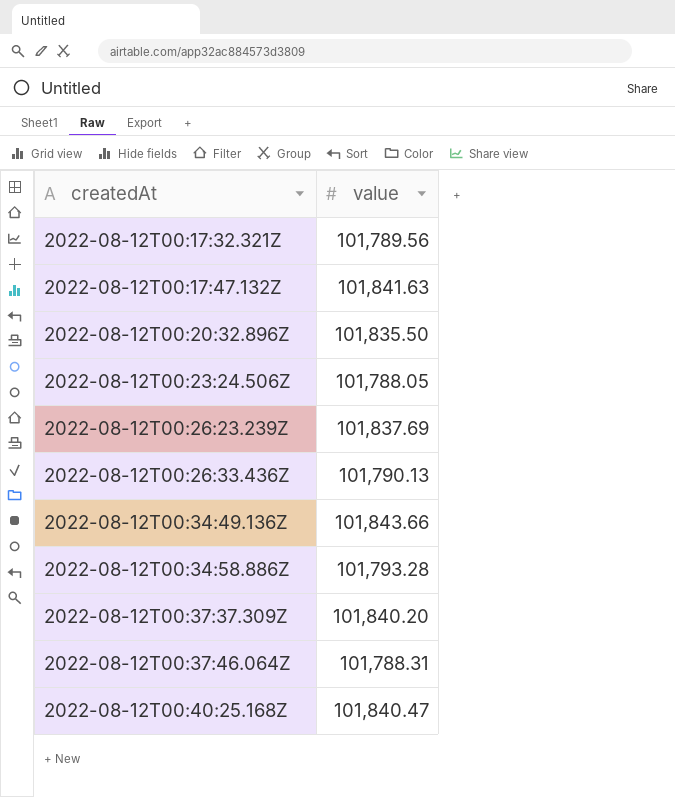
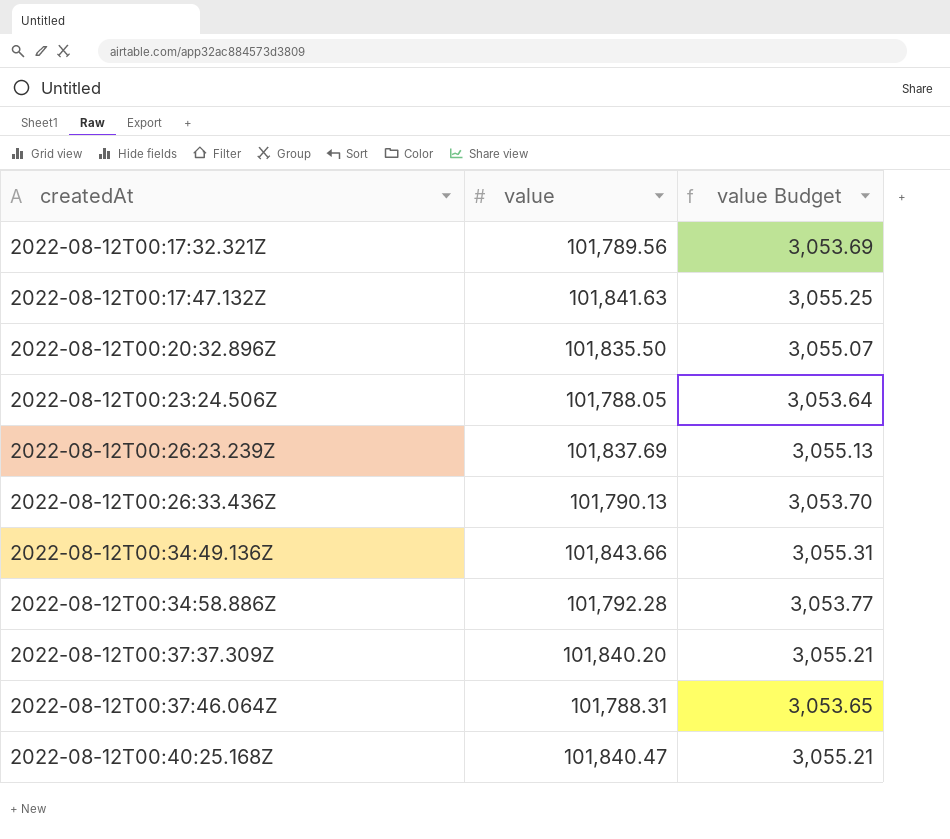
column value Budget | formula: none -> [value] * 0.03
2022-08-12T00:34:58.886Z | value: 101,793.28 -> 101,792.28

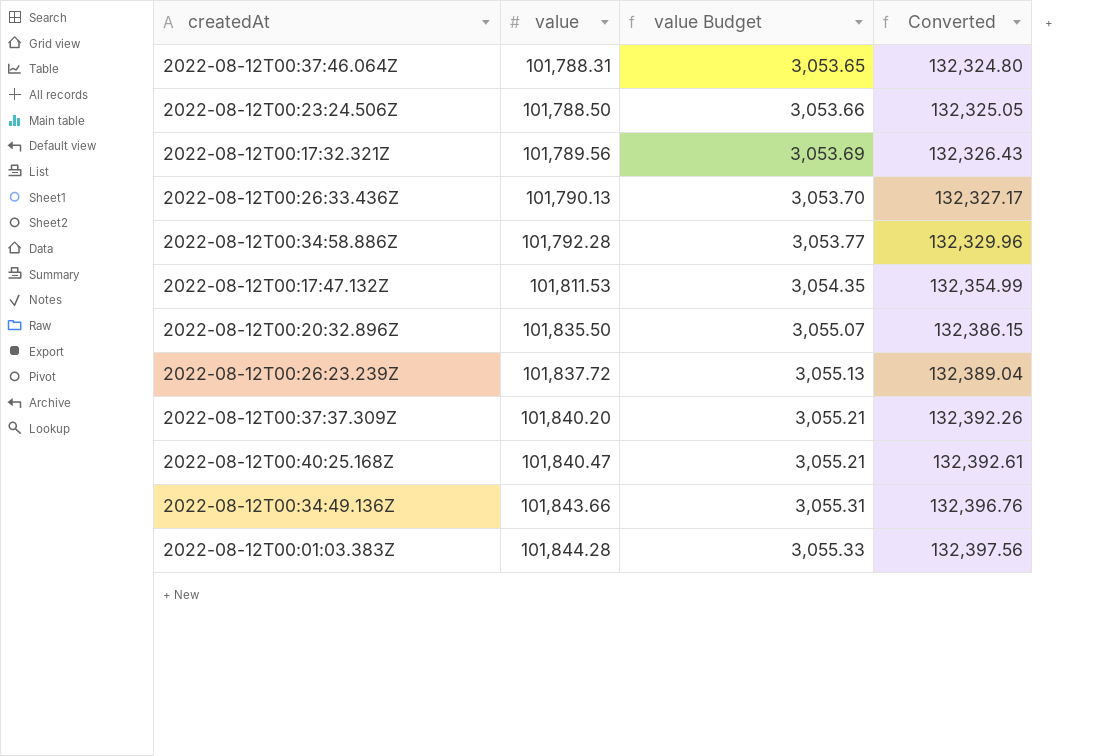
row order: createdAt ascending -> value ascending
column Converted | formula: none -> [value] * 1.3
2022-08-12T00:23:24.506Z | value: 101,788.05 -> 101,788.50
2022-08-12T00:23:24.506Z | value Budget: 3,053.64 -> 3,053.66
2022-08-12T00:17:47.132Z | value: 101,841.63 -> 101,811.53
2022-08-12T00:17:47.132Z | value Budget: 3,055.25 -> 3,054.35
2022-08-12T00:26:23.239Z | value: 101,837.69 -> 101,837.72
row 2022-08-12T00:01:03.383Z: none -> 101,844.28 | 3,055.33 | 132,397.56

